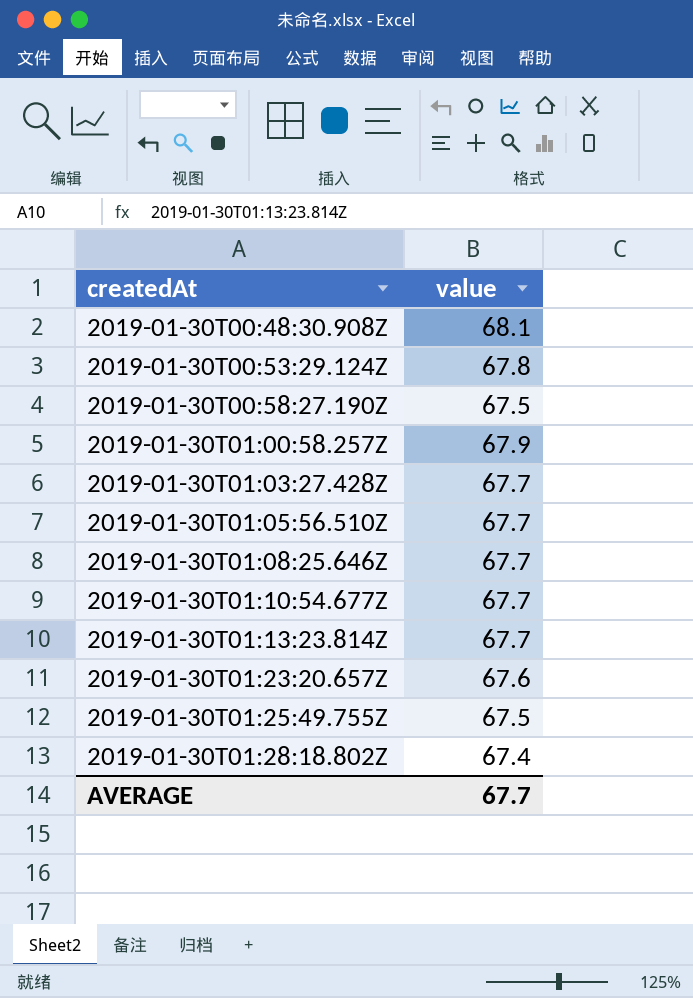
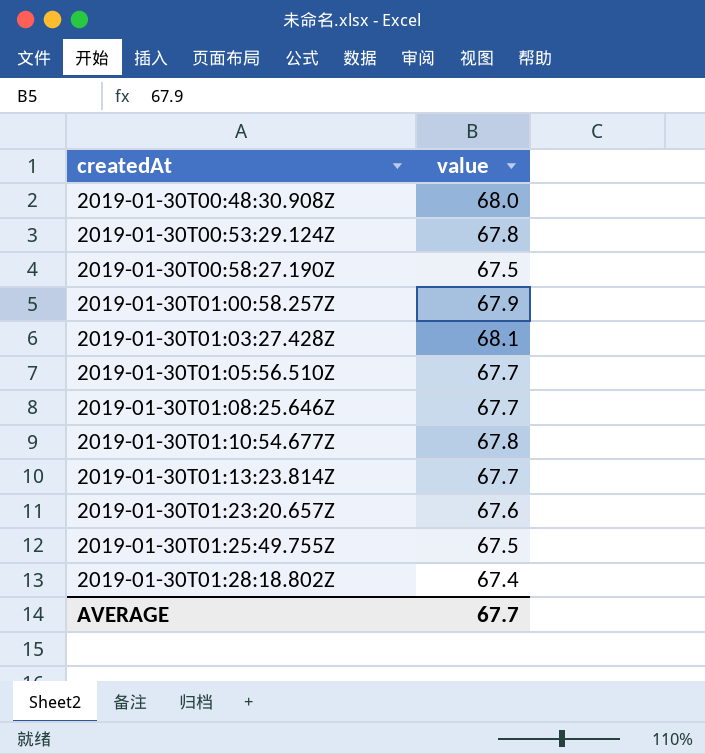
2019-01-30T00:48:30.908Z | value: 68.1 -> 68.0
2019-01-30T01:03:27.428Z | value: 67.7 -> 68.1
2019-01-30T01:10:54.677Z | value: 67.7 -> 67.8

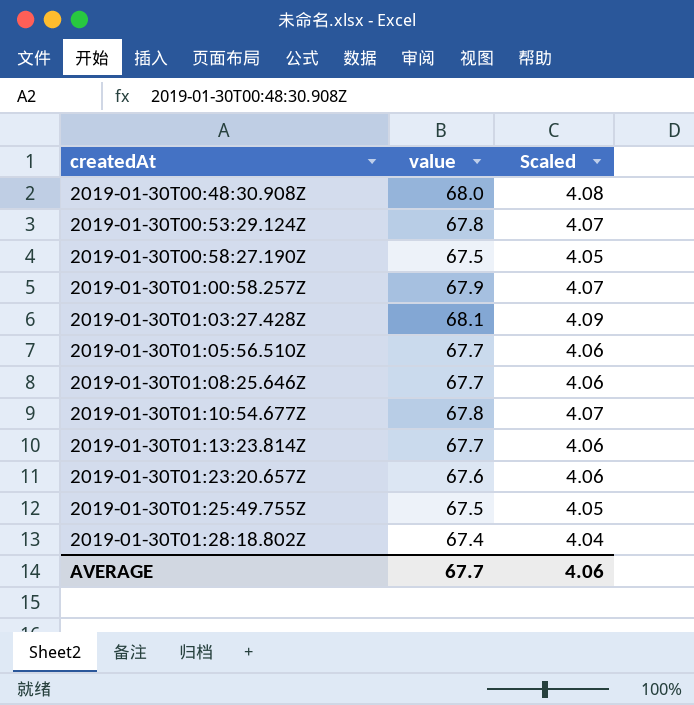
column Scaled | formula: none -> [value] * 0.06

